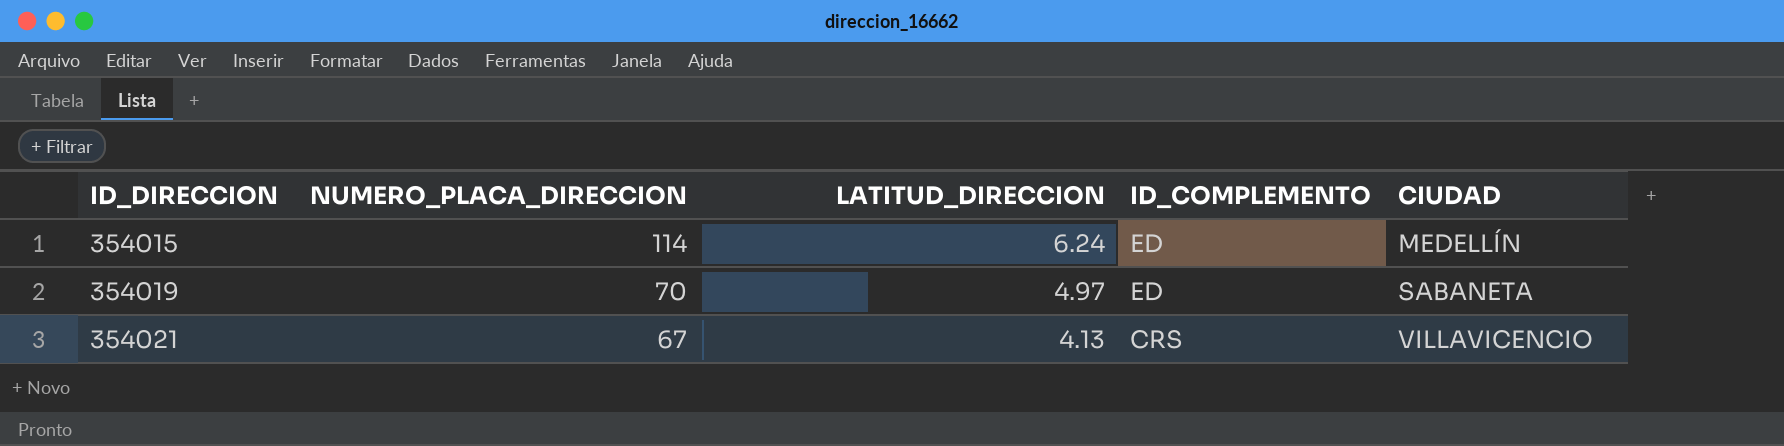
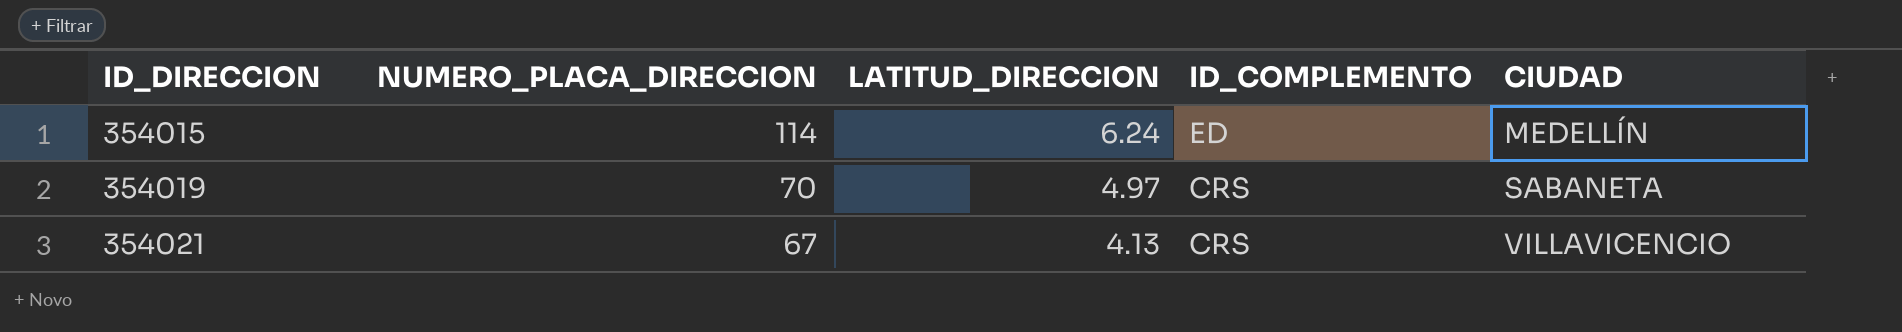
354019 | ID_COMPLEMENTO: ED -> CRS

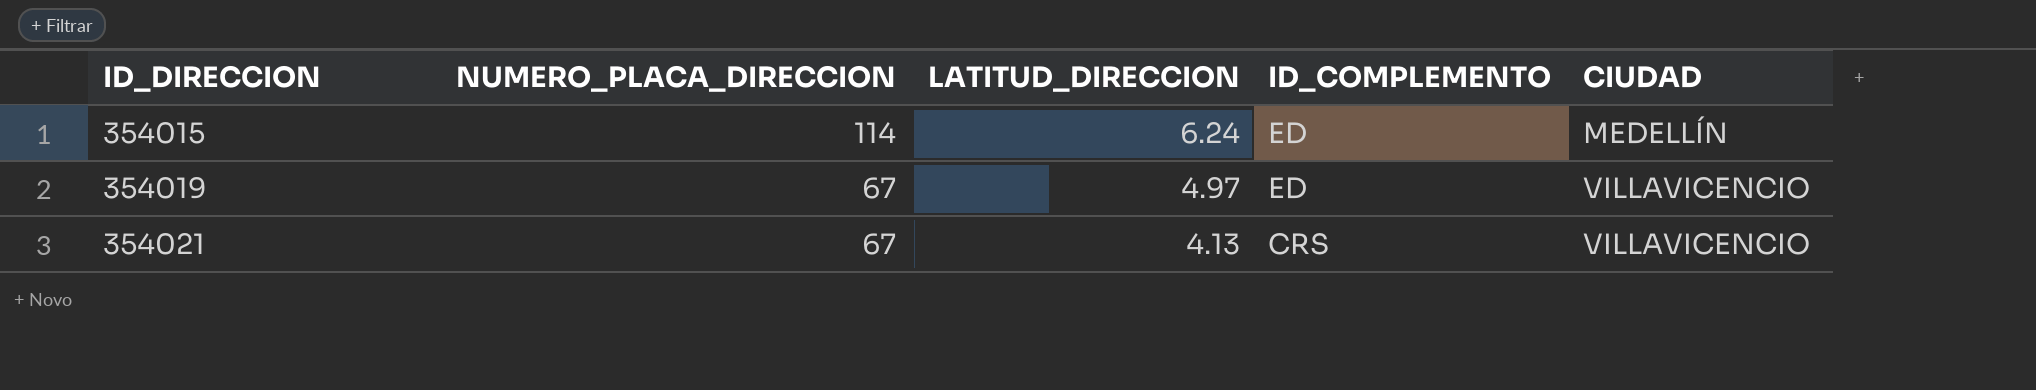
354019 | NUMERO_PLACA_DIRECCION: 70 -> 67
354019 | ID_COMPLEMENTO: CRS -> ED
354019 | CIUDAD: SABANETA -> VILLAVICENCIO

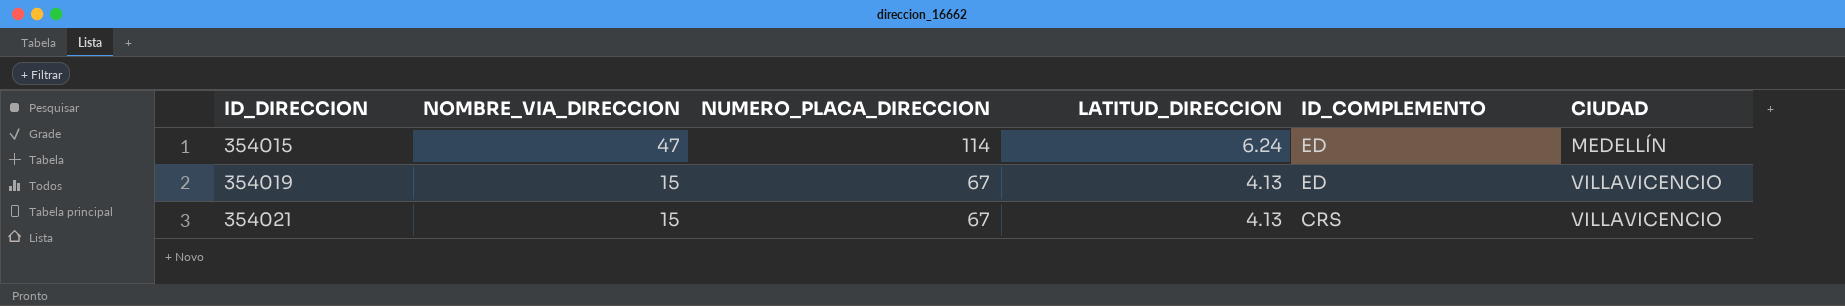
column NOMBRE_VIA_DIRECCION | position: none -> 2
354019 | LATITUD_DIRECCION: 4.97 -> 4.13

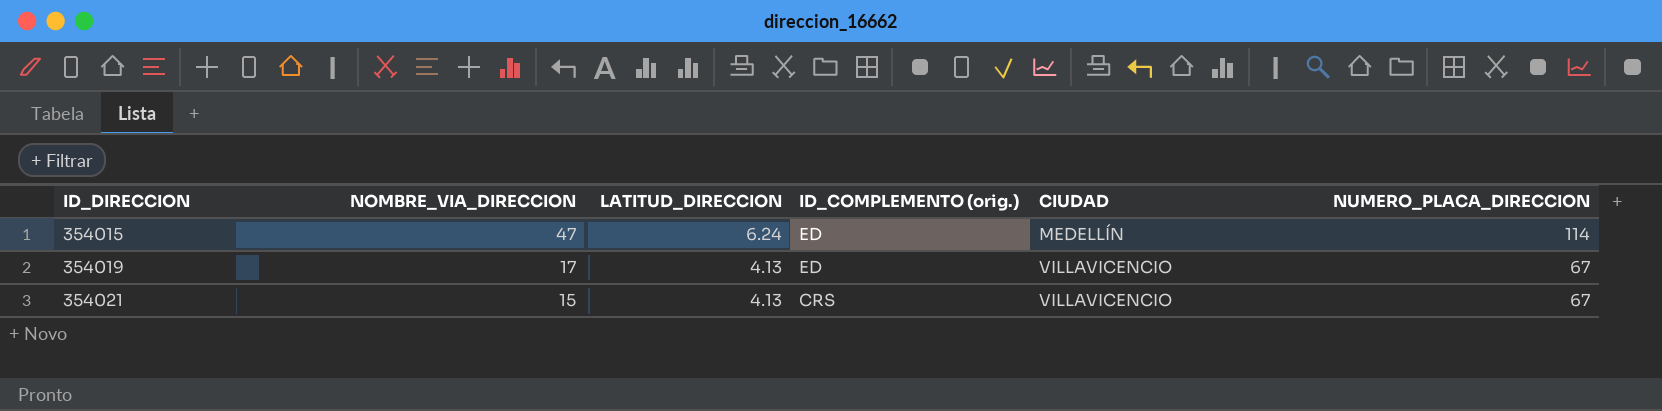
column name: ID_COMPLEMENTO -> ID_COMPLEMENTO (orig.)
column NUMERO_PLACA_DIRECCION | position: 3 -> 6
354019 | NOMBRE_VIA_DIRECCION: 15 -> 17

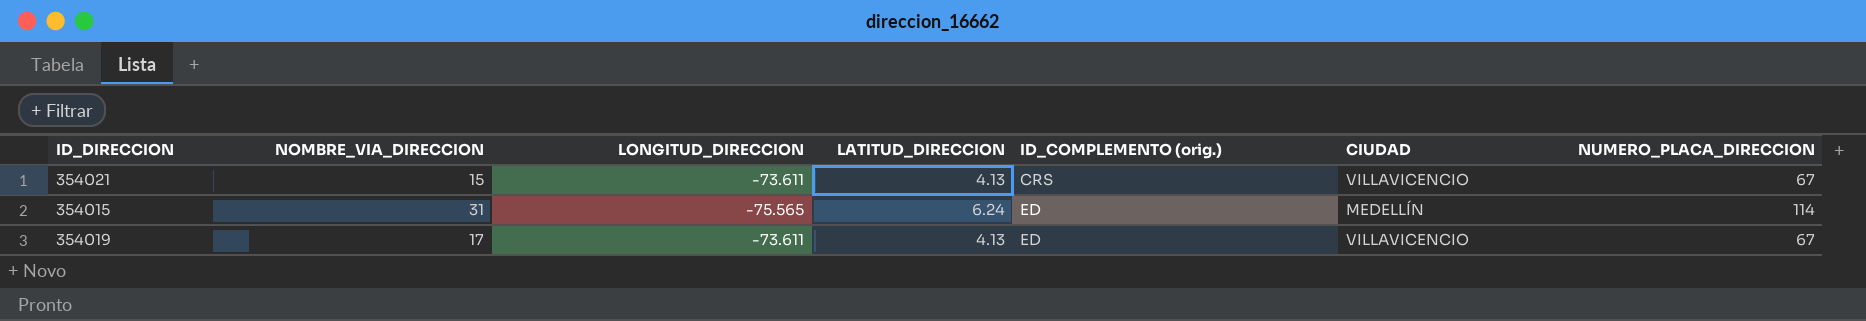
row order: ID_DIRECCION ascending -> ID_COMPLEMENTO (orig.) ascending
column LONGITUD_DIRECCION | position: none -> 3
354015 | NOMBRE_VIA_DIRECCION: 47 -> 31

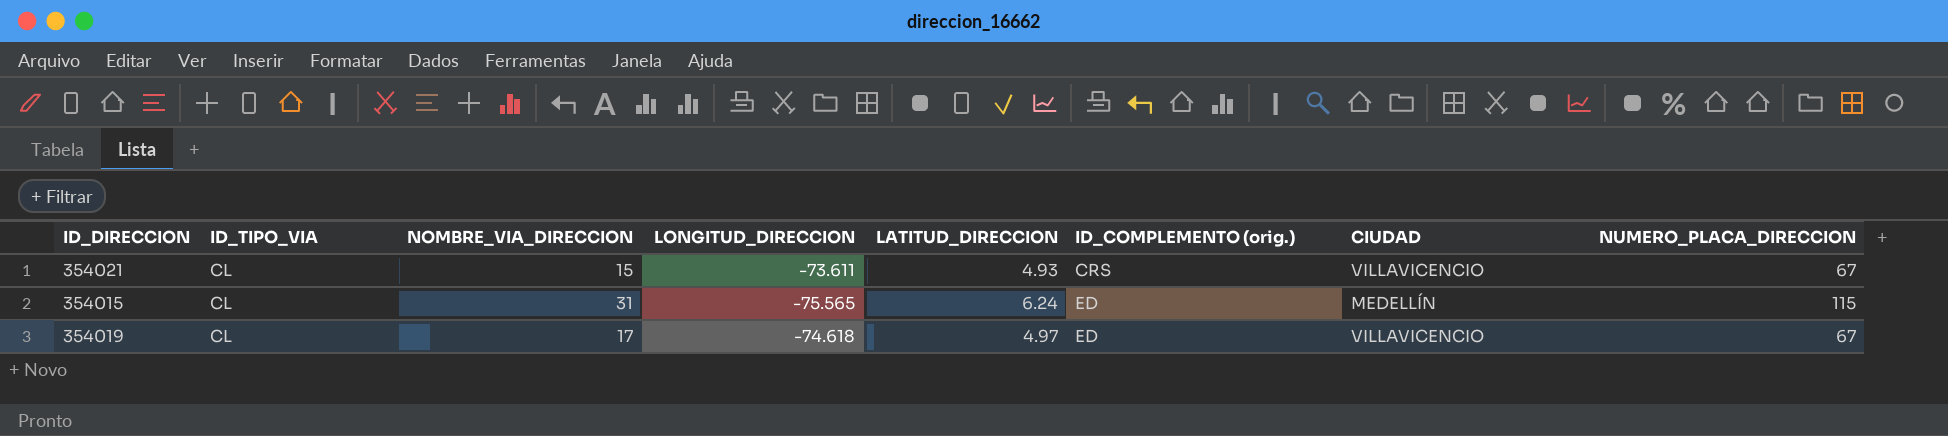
column ID_TIPO_VIA | position: none -> 2
354021 | LATITUD_DIRECCION: 4.13 -> 4.93
354015 | NUMERO_PLACA_DIRECCION: 114 -> 115
354019 | LONGITUD_DIRECCION: -73.611 -> -74.618
354019 | LATITUD_DIRECCION: 4.13 -> 4.97

